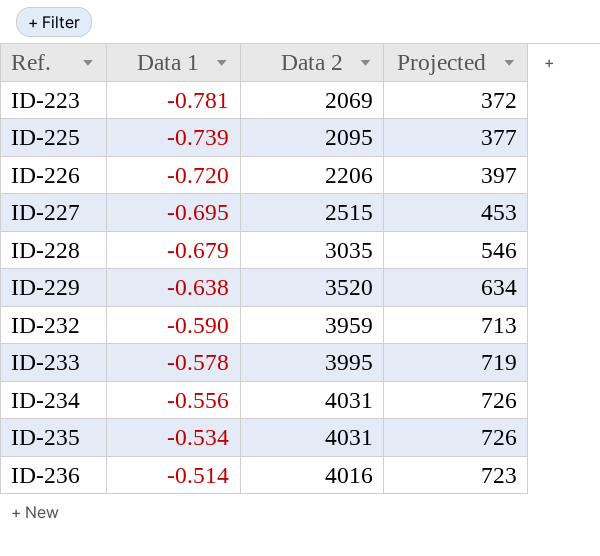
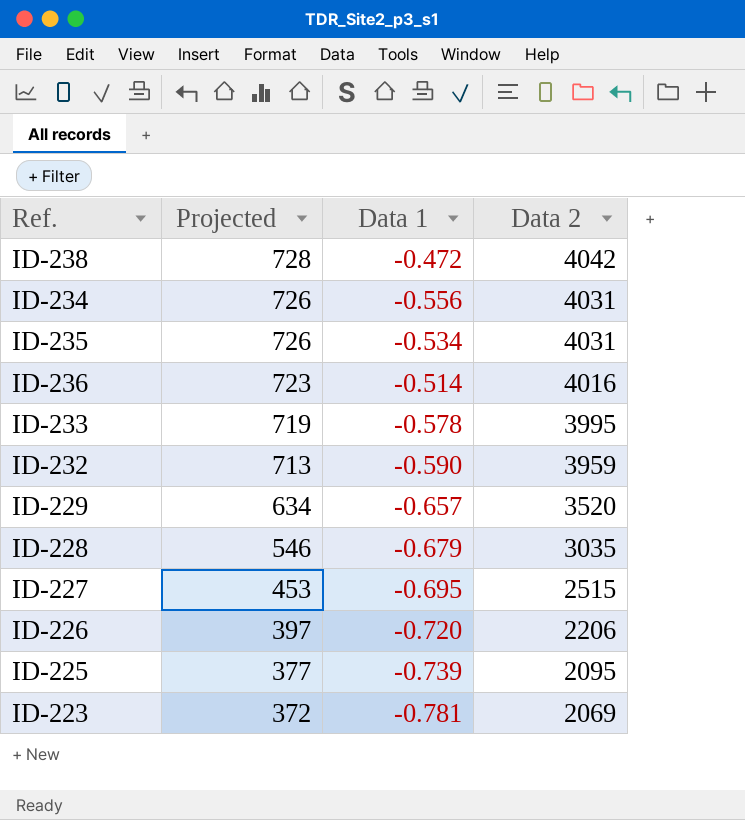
row order: Ref. ascending -> Projected descending
column Projected | position: 4 -> 2
row ID-238: none -> 728 | -0.472 | 4042
ID-229 | Data 1: -0.638 -> -0.657

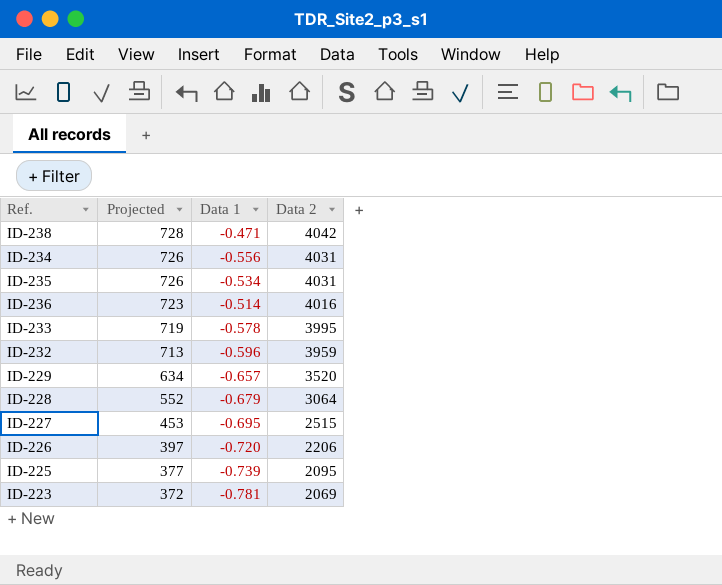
ID-238 | Data 1: -0.472 -> -0.471
ID-232 | Data 1: -0.590 -> -0.596
ID-228 | Projected: 546 -> 552
ID-228 | Data 2: 3035 -> 3064

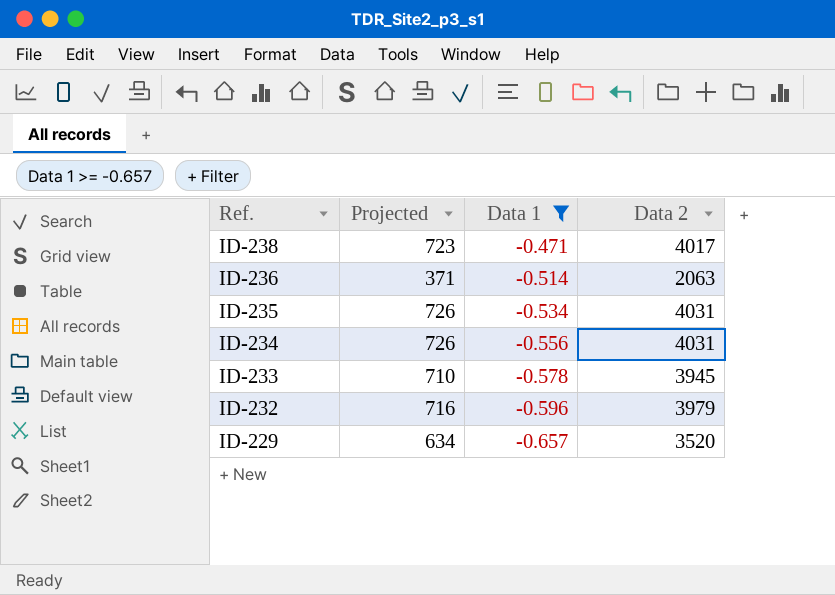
filter: none -> Data 1 >= -0.657
row order: Projected descending -> Ref. descending
ID-238 | Projected: 728 -> 723
ID-238 | Data 2: 4042 -> 4017
ID-236 | Projected: 723 -> 371
ID-236 | Data 2: 4016 -> 2063
ID-233 | Projected: 719 -> 710
ID-233 | Data 2: 3995 -> 3945
ID-232 | Projected: 713 -> 716
ID-232 | Data 2: 3959 -> 3979

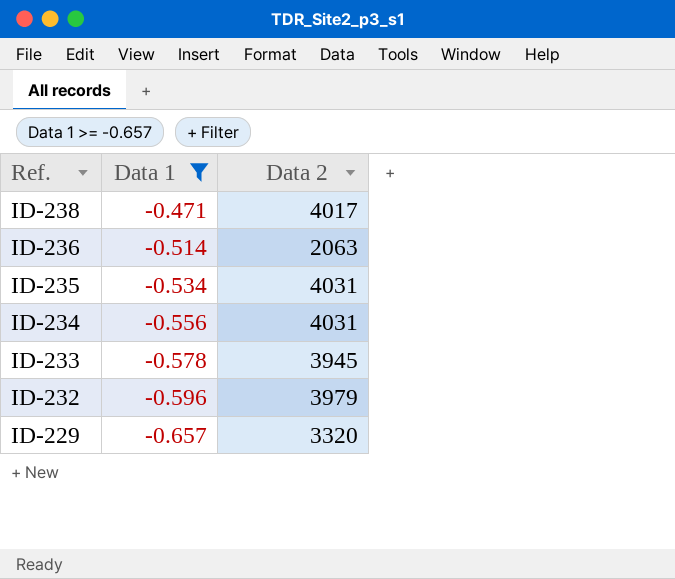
column Projected | formula: [Data 2] * 0.18 -> none
ID-229 | Data 2: 3520 -> 3320

